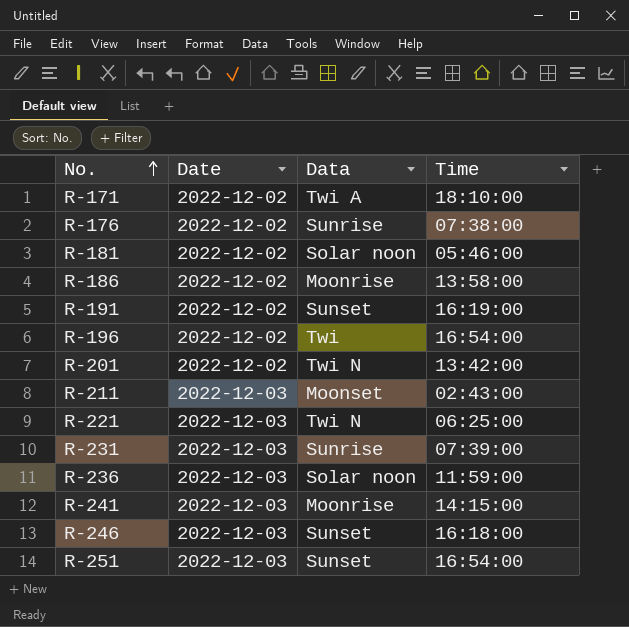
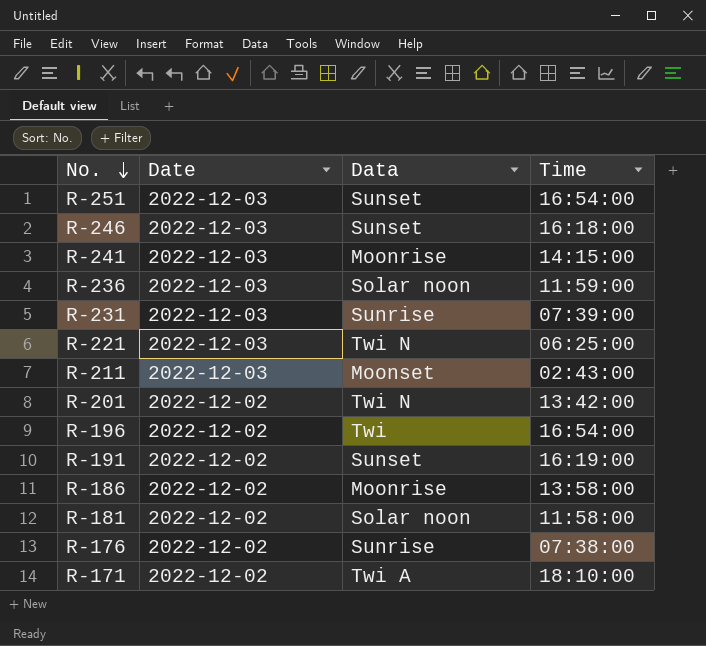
row order: No. ascending -> No. descending
R-181 | Time: 05:46:00 -> 11:58:00

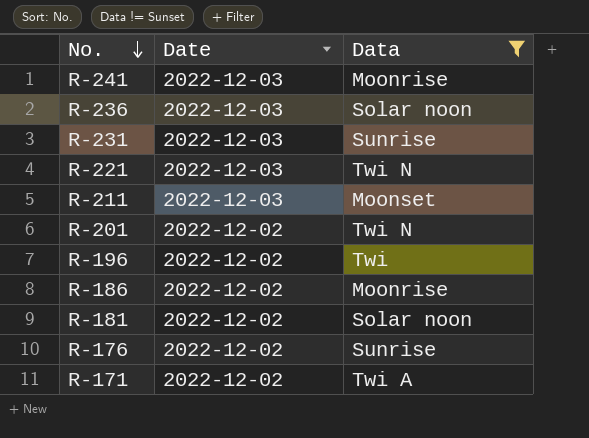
filter: none -> Data != Sunset
column Time | position: 4 -> none

